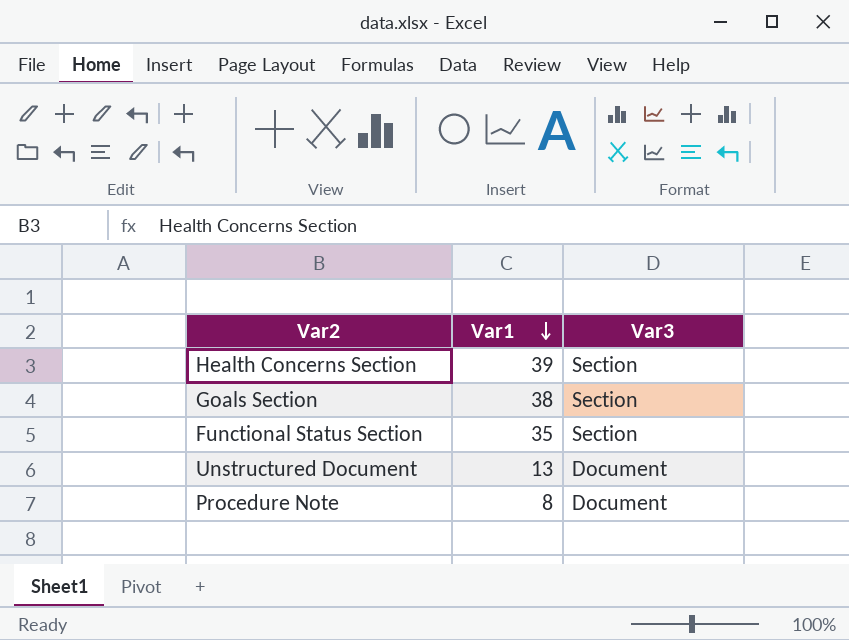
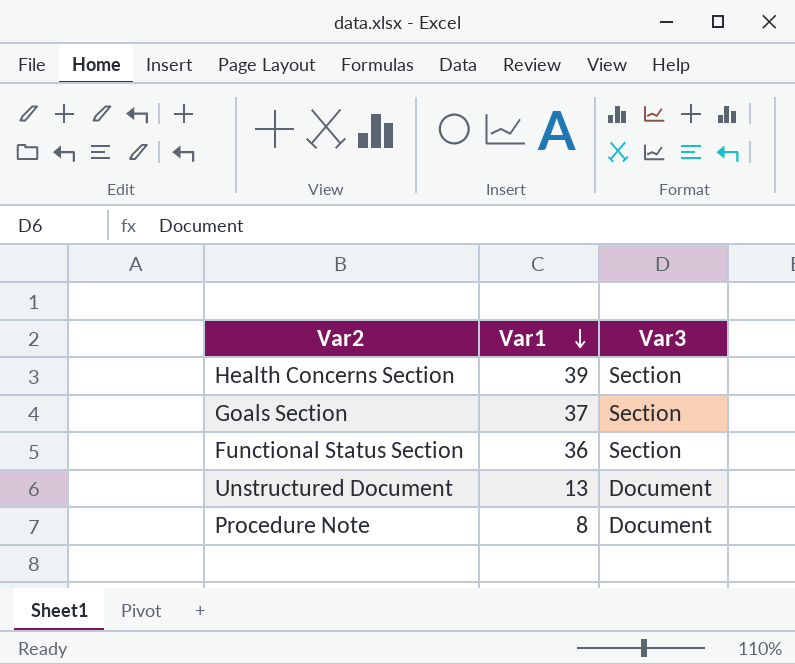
Goals Section | Var1: 38 -> 37
Functional Status Section | Var1: 35 -> 36

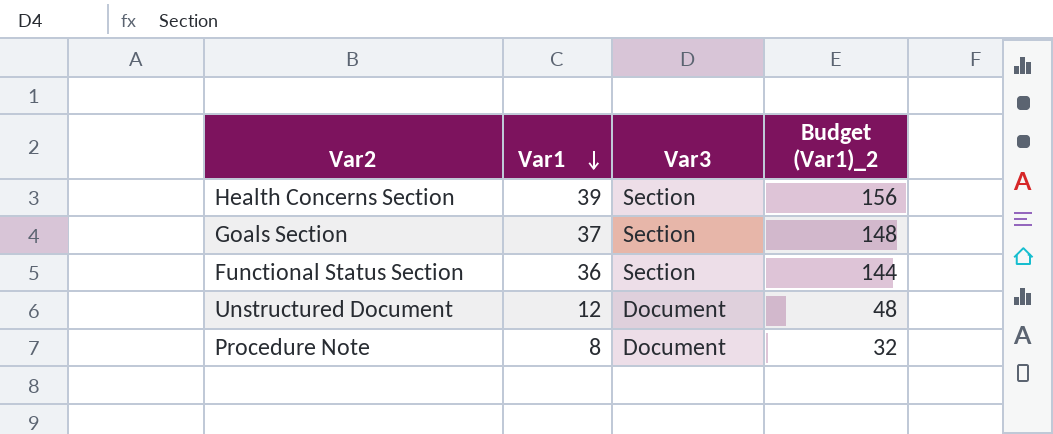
column Budget (Var1)_2 | formula: none -> [Var1] * 4
Unstructured Document | Var1: 13 -> 12

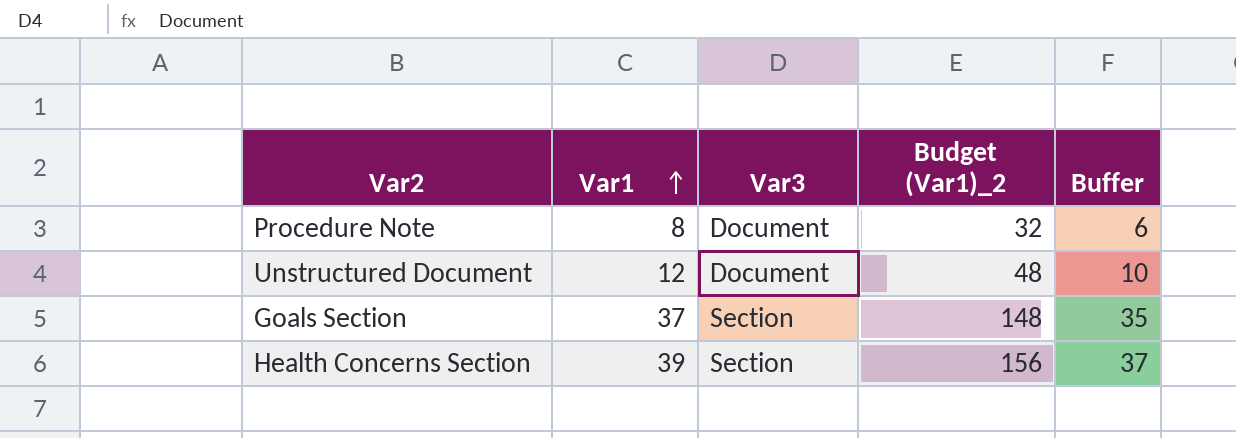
row order: Var1 descending -> Var1 ascending
column Buffer | formula: none -> [Var1] - 2
row Functional Status Section: 36 | Section | 144 -> none

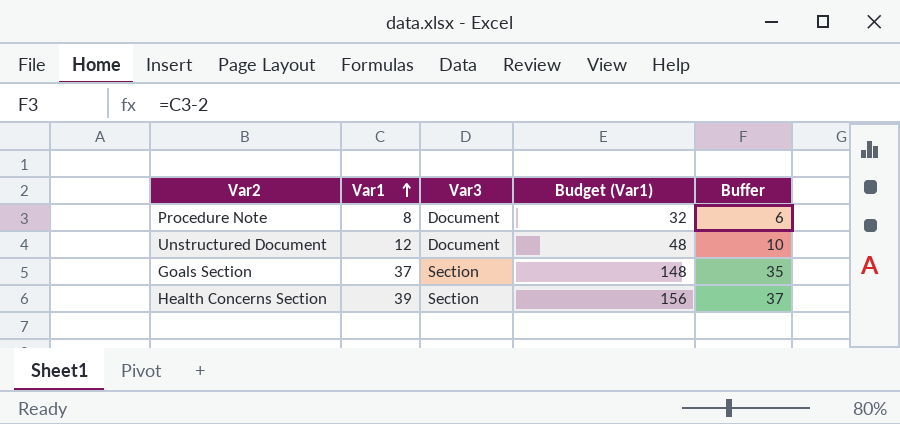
column name: Budget (Var1)_2 -> Budget (Var1)

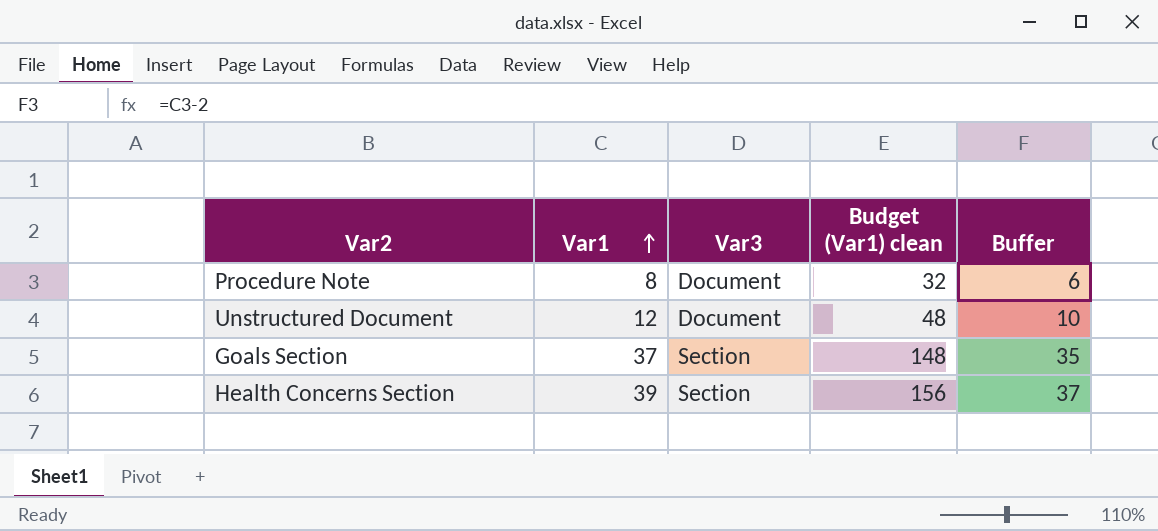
column name: Budget (Var1) -> Budget (Var1) clean

